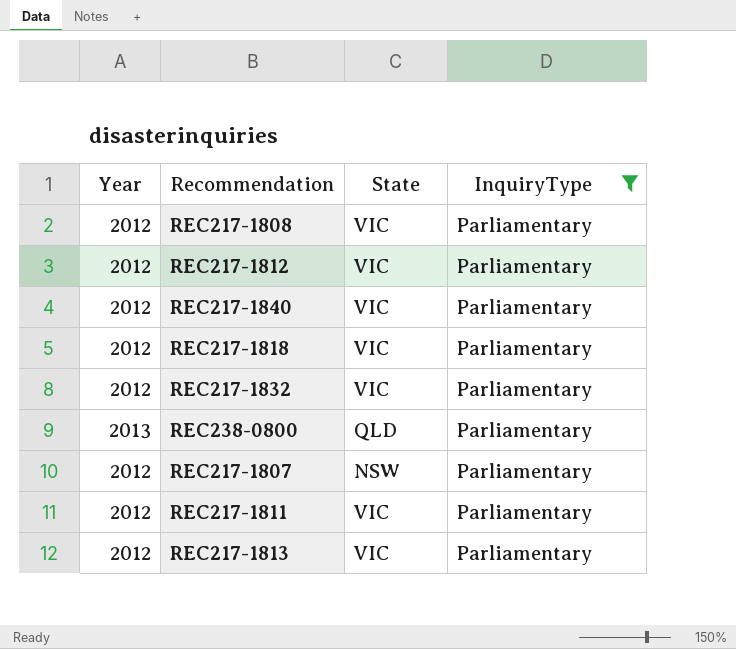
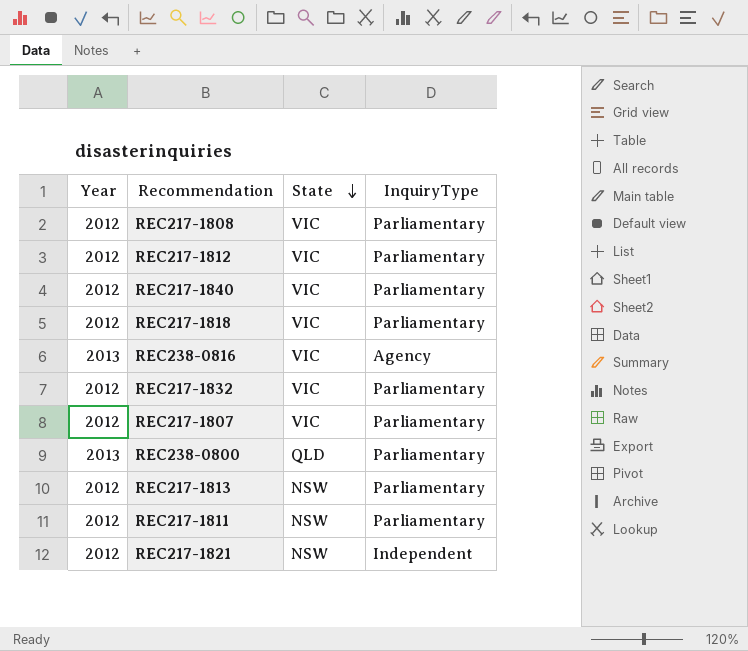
filter: InquiryType = Parliamentary -> none
row order: none -> State descending
REC217-1807 | State: NSW -> VIC
REC217-1813 | State: VIC -> NSW
REC217-1811 | State: VIC -> NSW

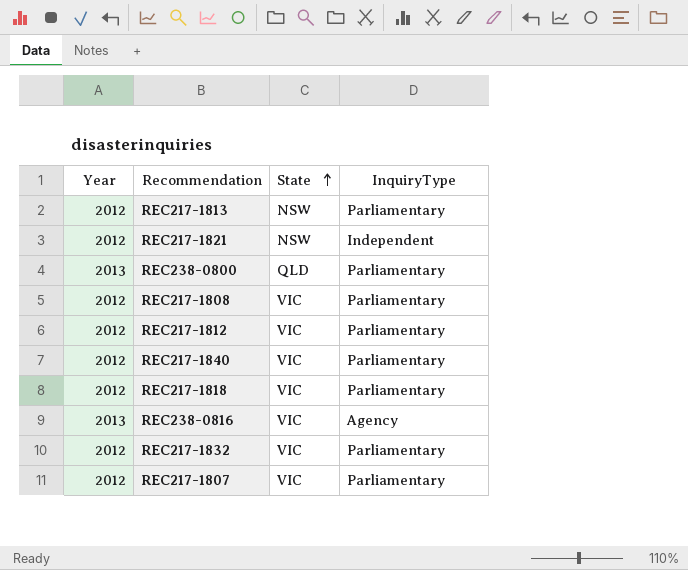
row order: State descending -> State ascending
row REC217-1811: 2012 | NSW | Parliamentary -> none

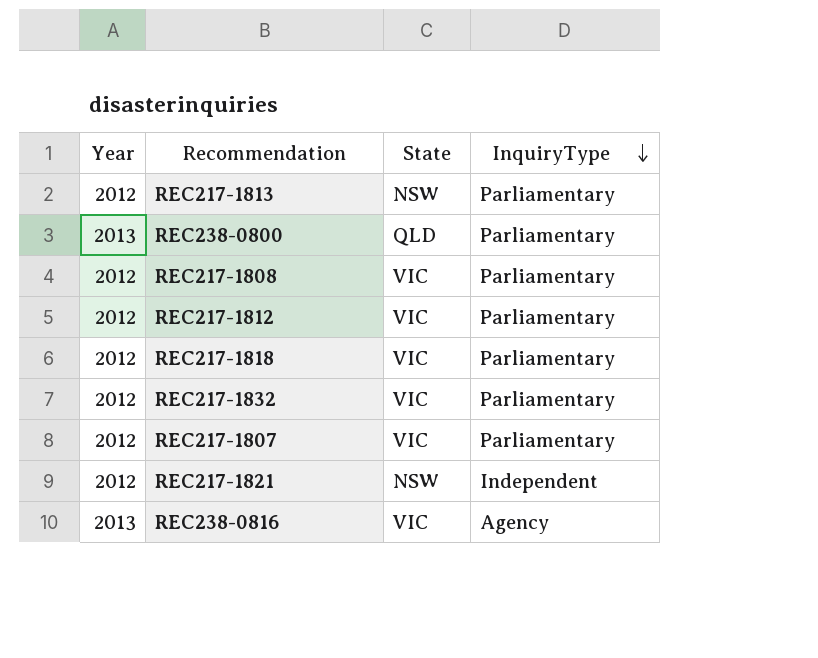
row order: State ascending -> InquiryType descending
row REC217-1840: 2012 | VIC | Parliamentary -> none

